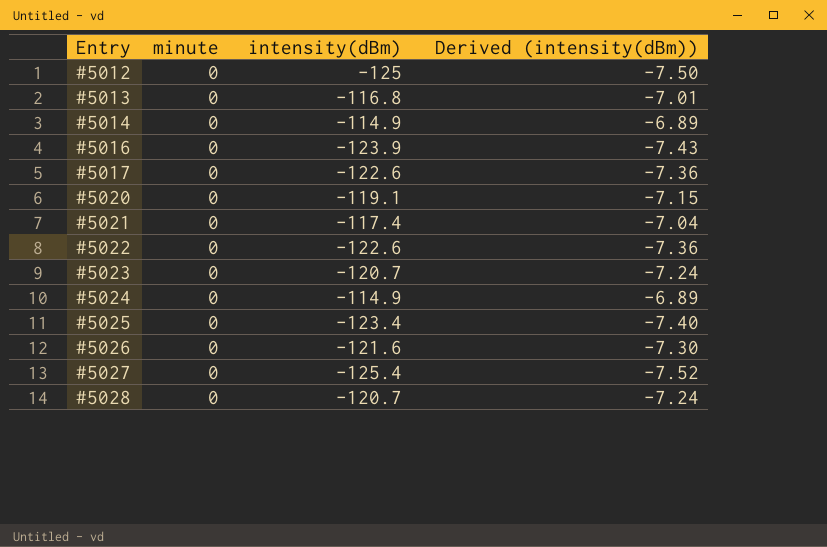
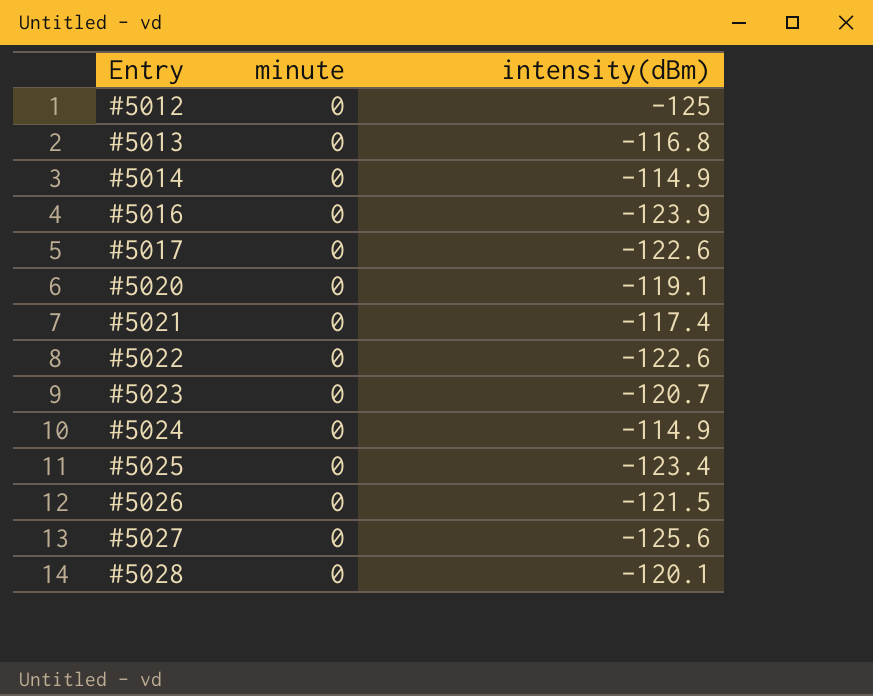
column Derived (intensity(dBm)) | formula: [intensity(dBm)] * 0.06 -> none
#5026 | intensity(dBm): -121.6 -> -121.5
#5027 | intensity(dBm): -125.4 -> -125.6
#5028 | intensity(dBm): -120.7 -> -120.1

